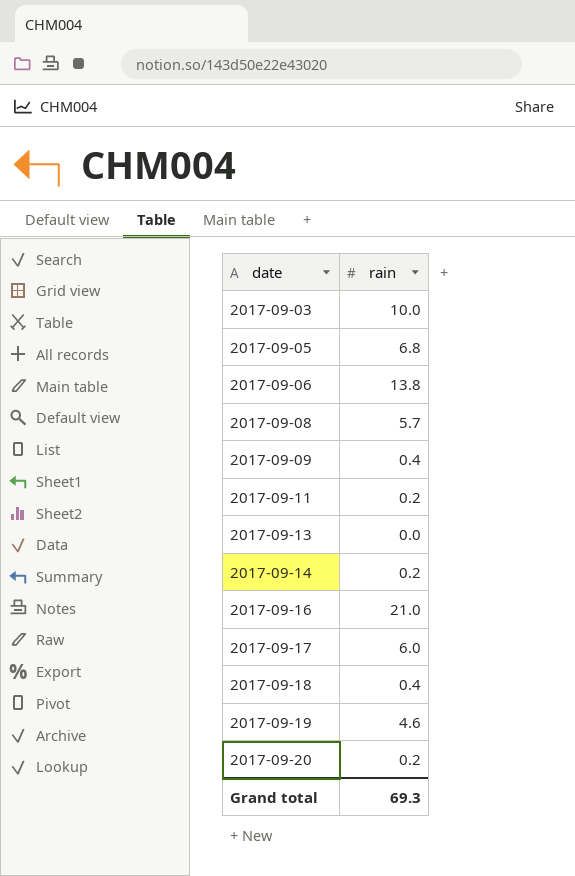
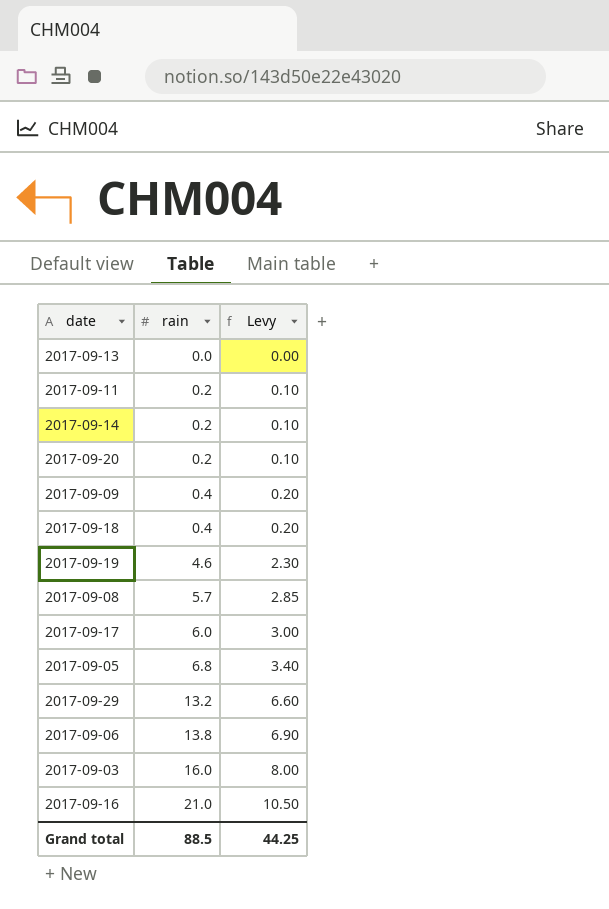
row order: date ascending -> rain ascending
column Levy | formula: none -> [rain] * 0.5
row 2017-09-29: none -> 13.2 | 6.60
2017-09-03 | rain: 10.0 -> 16.0
Grand total | rain: 69.3 -> 88.5

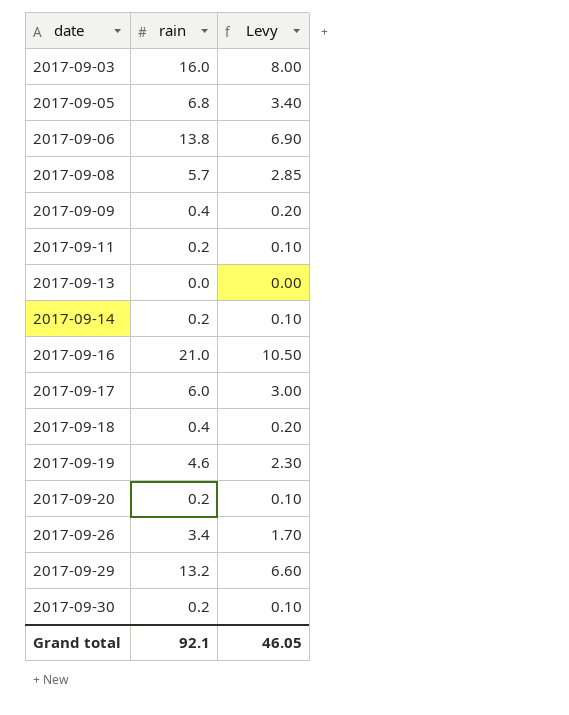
row order: rain ascending -> date ascending
row 2017-09-26: none -> 3.4 | 1.70
row 2017-09-30: none -> 0.2 | 0.10
Grand total | rain: 88.5 -> 92.1
Grand total | Levy: 44.25 -> 46.05

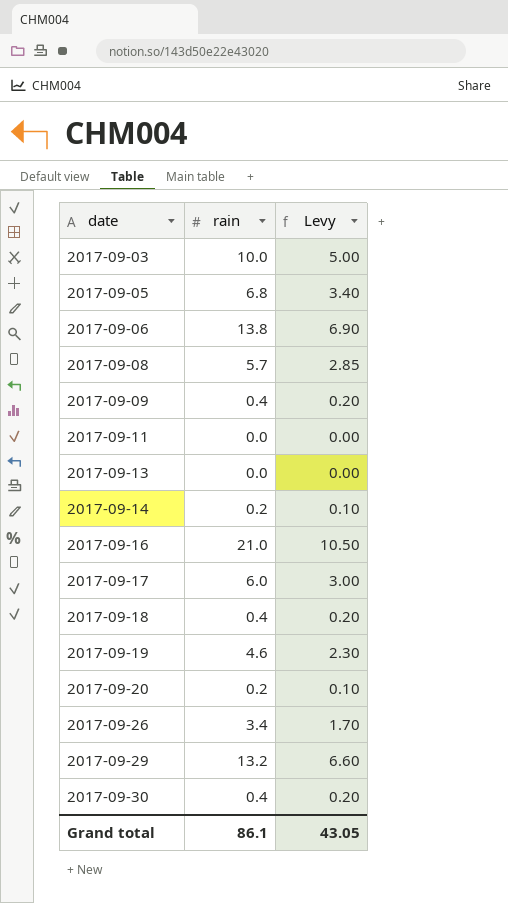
2017-09-03 | rain: 16.0 -> 10.0
2017-09-03 | Levy: 8.00 -> 5.00
2017-09-11 | rain: 0.2 -> 0.0
2017-09-11 | Levy: 0.10 -> 0.00
2017-09-30 | rain: 0.2 -> 0.4
2017-09-30 | Levy: 0.10 -> 0.20
Grand total | rain: 92.1 -> 86.1
Grand total | Levy: 46.05 -> 43.05

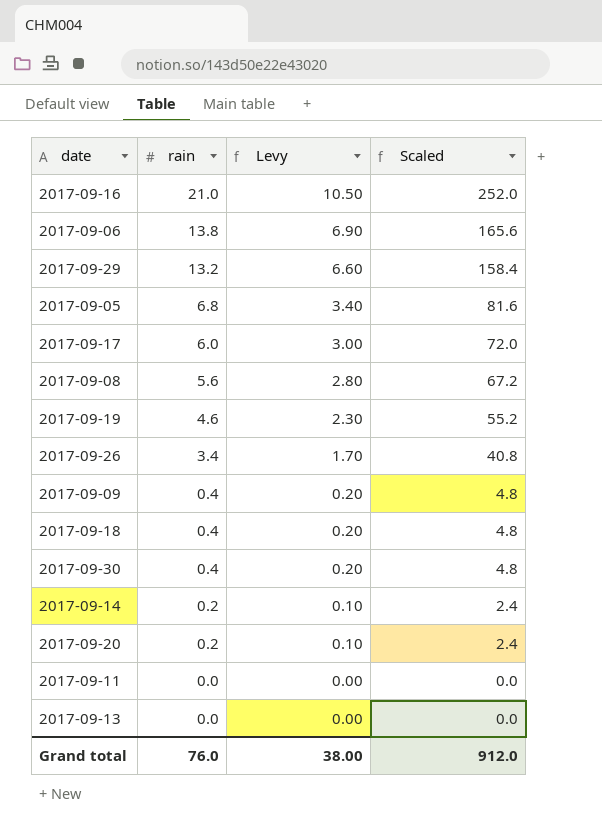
row order: date ascending -> rain descending
column Scaled | formula: none -> [rain] * 12
row 2017-09-03: 10.0 | 5.00 -> none
2017-09-08 | rain: 5.7 -> 5.6
2017-09-08 | Levy: 2.85 -> 2.80
Grand total | rain: 86.1 -> 76.0
Grand total | Levy: 43.05 -> 38.00

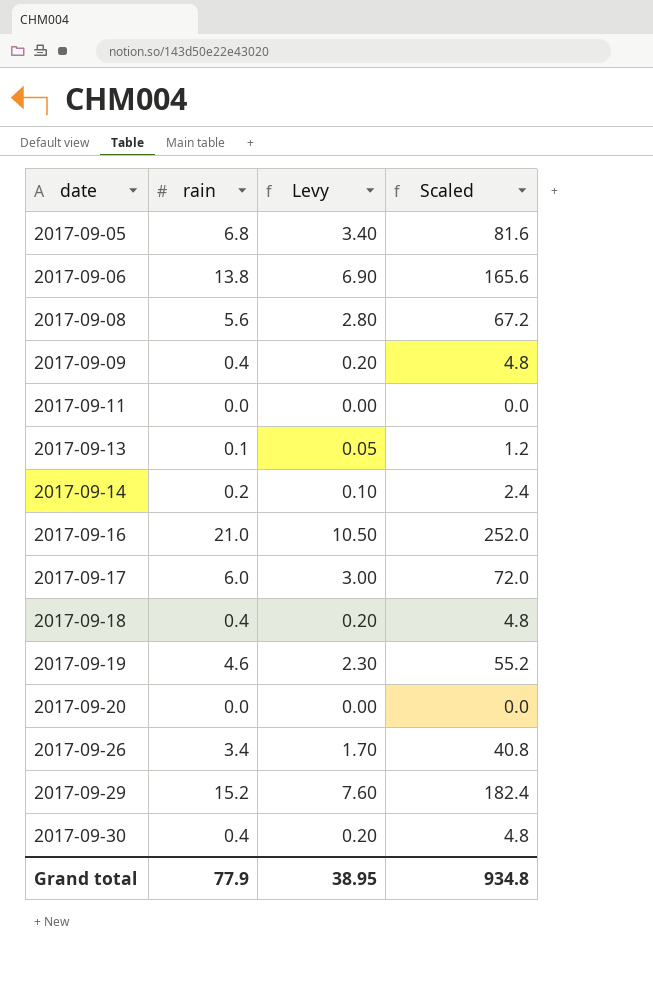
row order: rain descending -> date ascending
2017-09-13 | rain: 0.0 -> 0.1
2017-09-13 | Levy: 0.00 -> 0.05
2017-09-13 | Scaled: 0.0 -> 1.2
2017-09-20 | rain: 0.2 -> 0.0
2017-09-20 | Levy: 0.10 -> 0.00
2017-09-20 | Scaled: 2.4 -> 0.0
2017-09-29 | rain: 13.2 -> 15.2
2017-09-29 | Levy: 6.60 -> 7.60
2017-09-29 | Scaled: 158.4 -> 182.4
Grand total | rain: 76.0 -> 77.9
Grand total | Levy: 38.00 -> 38.95
Grand total | Scaled: 912.0 -> 934.8

